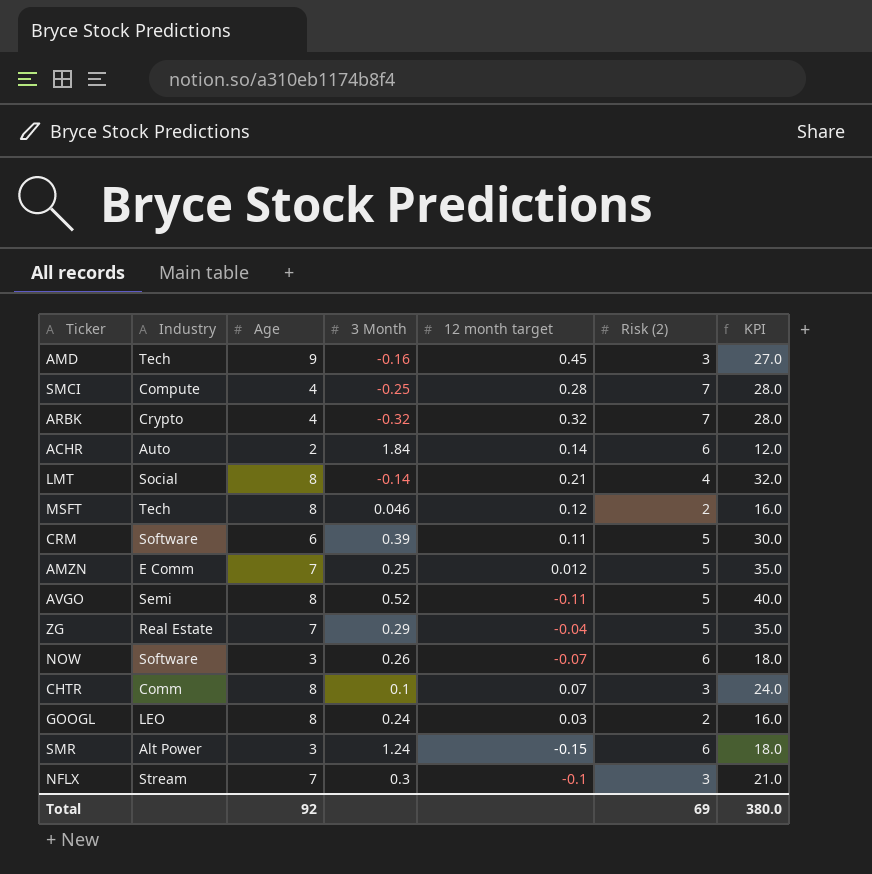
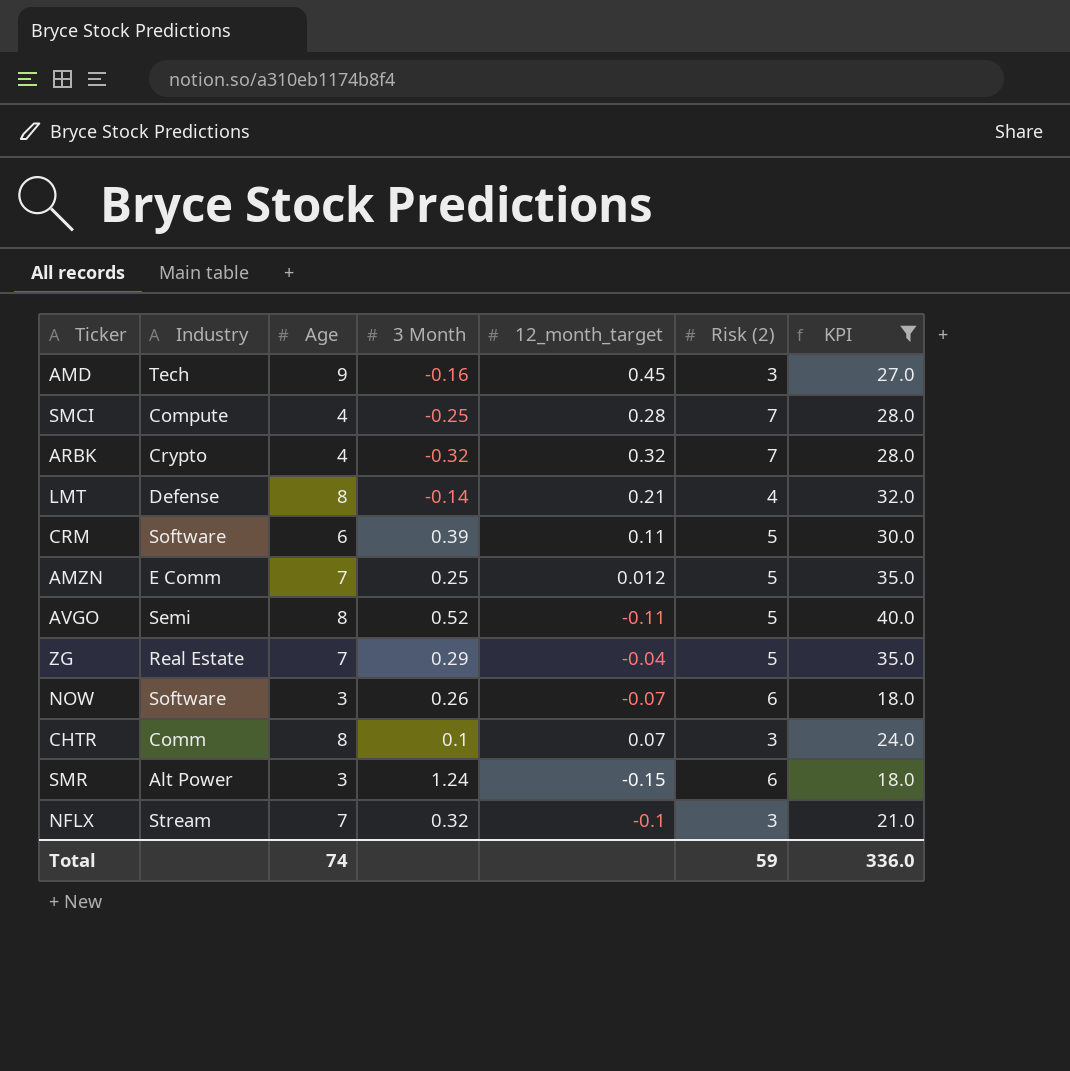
filter: none -> KPI >= 18.0
column name: 12 month target -> 12_month_target
LMT | Industry: Social -> Defense
NFLX | 3 Month: 0.3 -> 0.32
Total | Age: 92 -> 74
Total | Risk (2): 69 -> 59
Total | KPI: 380.0 -> 336.0

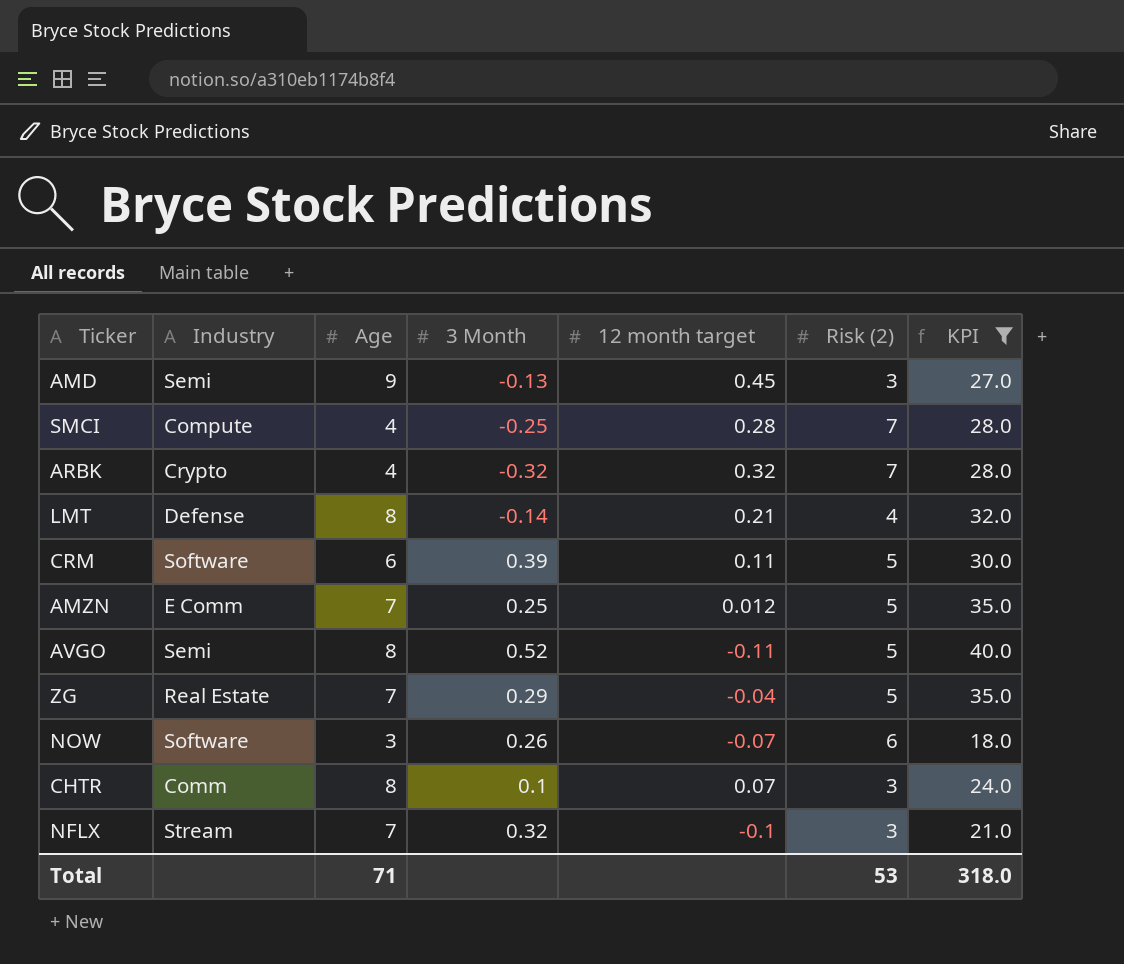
column name: 12_month_target -> 12 month target
row SMR: Alt Power | 3 | 1.24 | -0.15 | 6 | 18.0 -> none
AMD | Industry: Tech -> Semi
AMD | 3 Month: -0.16 -> -0.13
Total | Age: 74 -> 71
Total | Risk (2): 59 -> 53
Total | KPI: 336.0 -> 318.0

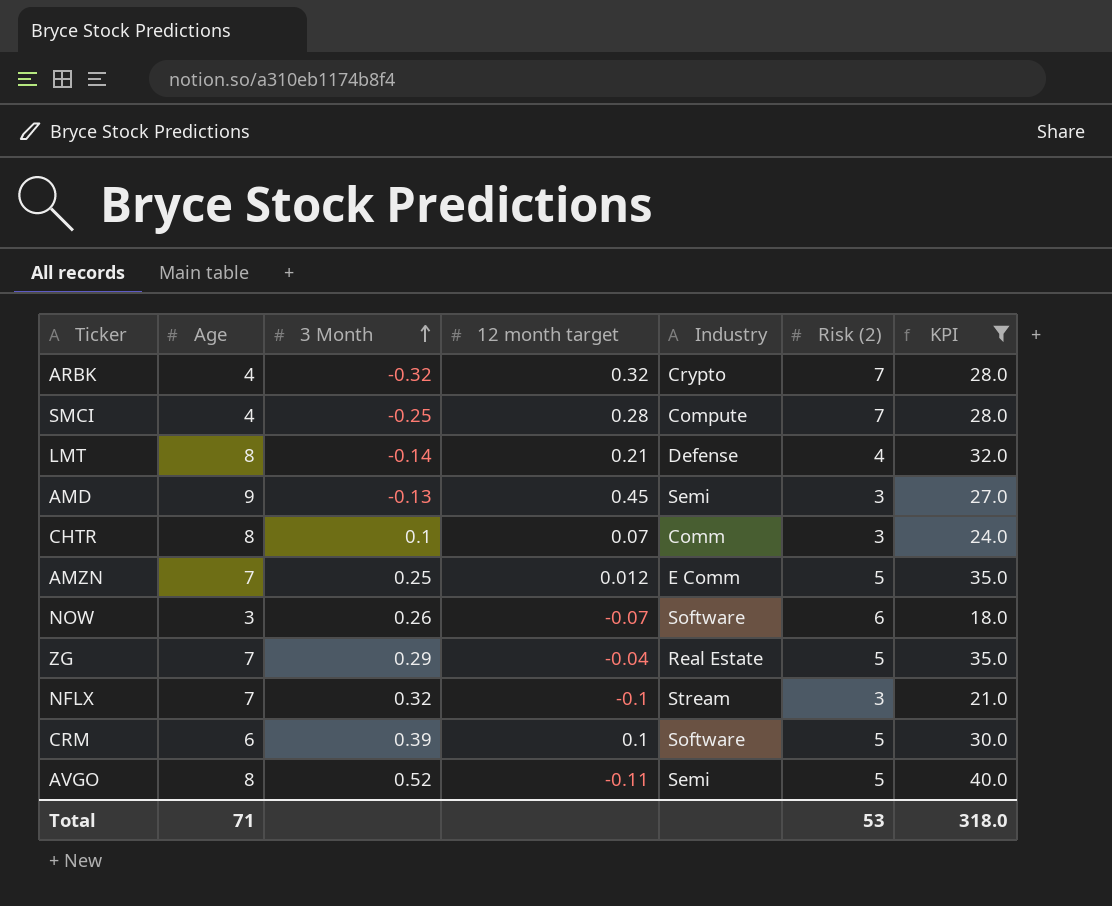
row order: none -> 3 Month ascending
column Industry | position: 2 -> 5
CRM | 12 month target: 0.11 -> 0.1

